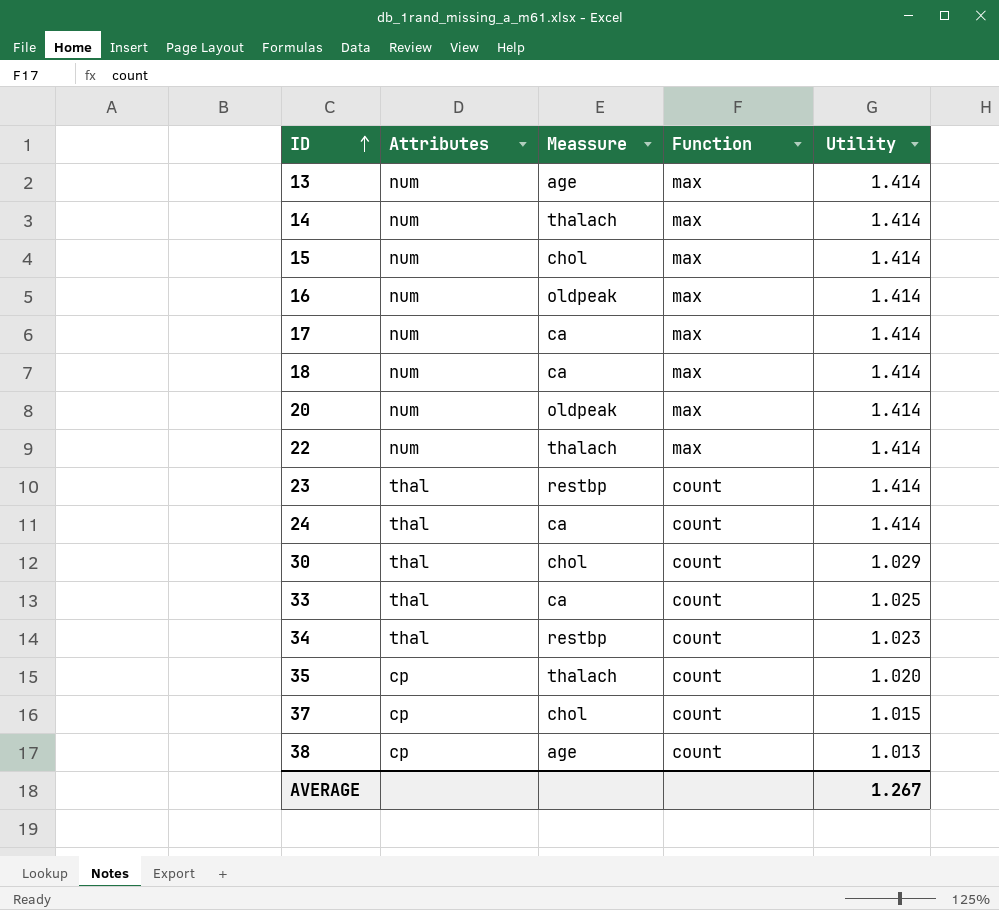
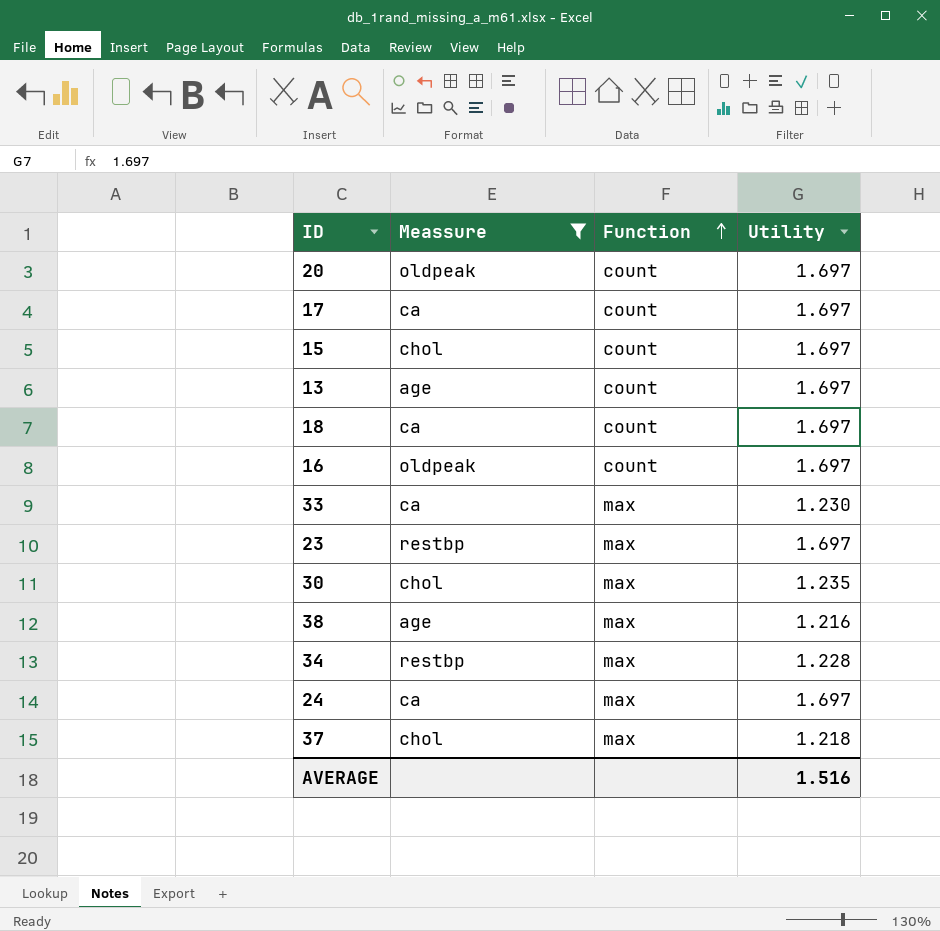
filter: none -> Meassure != thalach
row order: ID ascending -> Function ascending
column Attributes | position: 2 -> none
20 | Function: max -> count
20 | Utility: 1.414 -> 1.697
17 | Function: max -> count
17 | Utility: 1.414 -> 1.697
15 | Function: max -> count
15 | Utility: 1.414 -> 1.697
13 | Function: max -> count
13 | Utility: 1.414 -> 1.697
18 | Function: max -> count
18 | Utility: 1.414 -> 1.697
16 | Function: max -> count
16 | Utility: 1.414 -> 1.697
33 | Function: count -> max
33 | Utility: 1.025 -> 1.230
23 | Function: count -> max
23 | Utility: 1.414 -> 1.697
30 | Function: count -> max
30 | Utility: 1.029 -> 1.235
38 | Function: count -> max
38 | Utility: 1.013 -> 1.216
34 | Function: count -> max
34 | Utility: 1.023 -> 1.228
24 | Function: count -> max
24 | Utility: 1.414 -> 1.697
37 | Function: count -> max
37 | Utility: 1.015 -> 1.218
AVERAGE | Utility: 1.267 -> 1.516

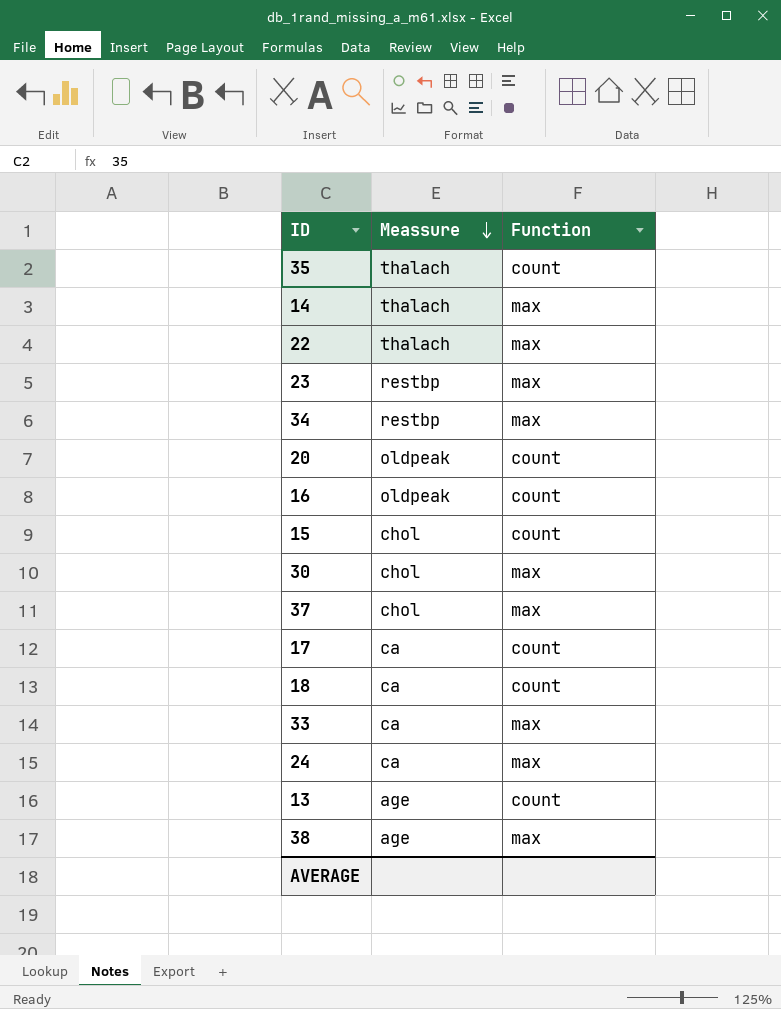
filter: Meassure != thalach -> none
row order: Function ascending -> Meassure descending
column Utility | position: 4 -> none

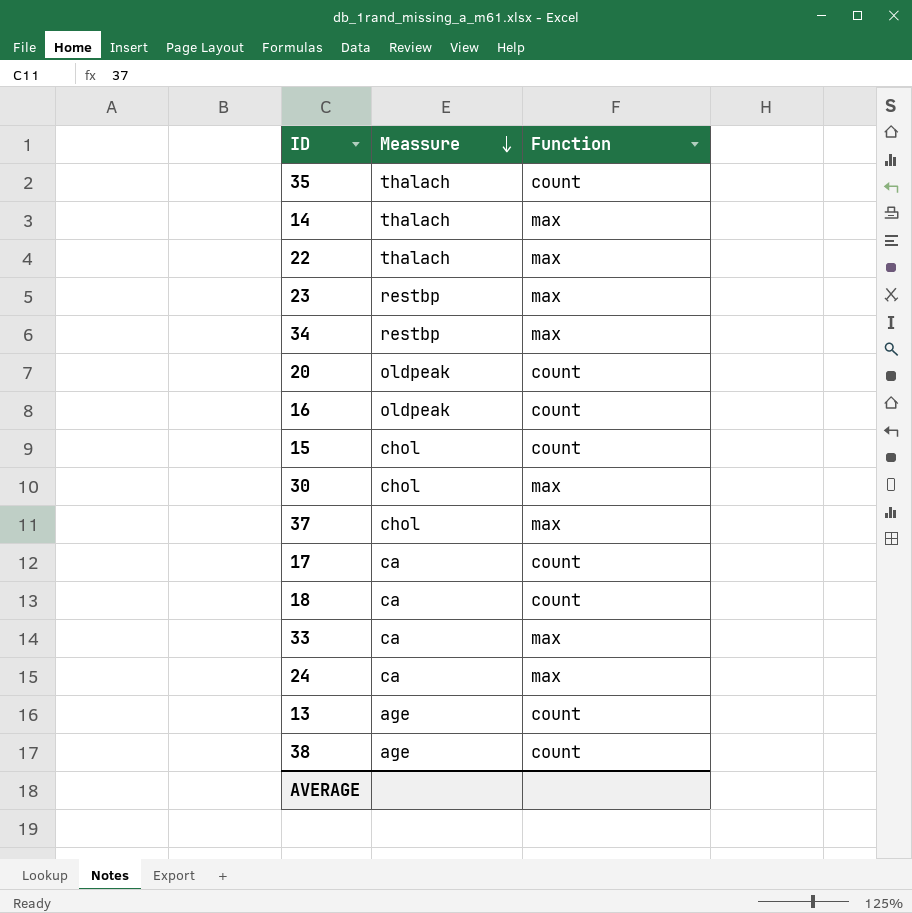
38 | Function: max -> count

